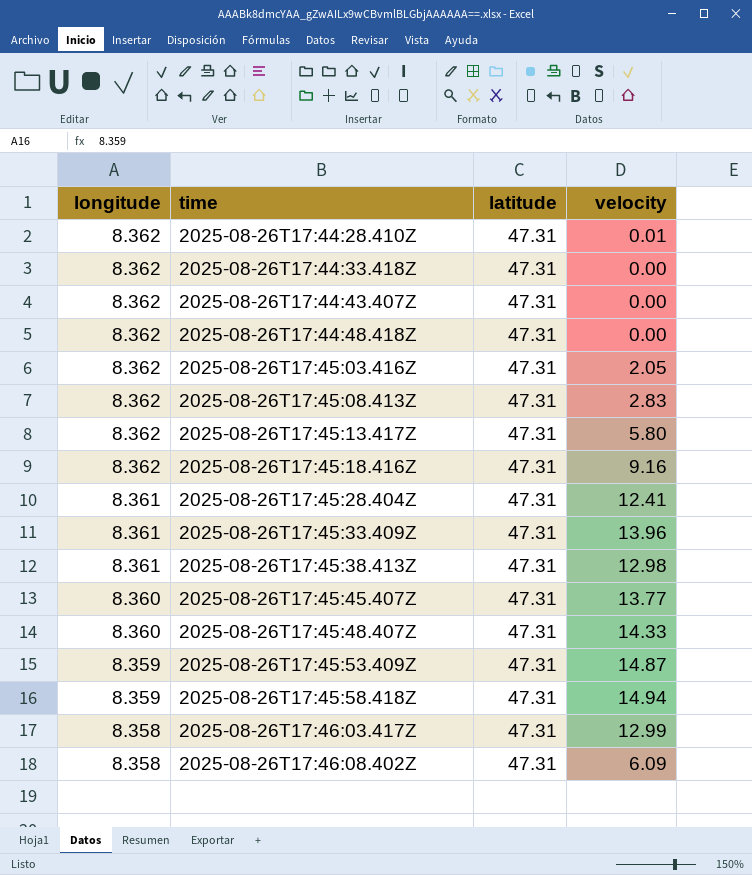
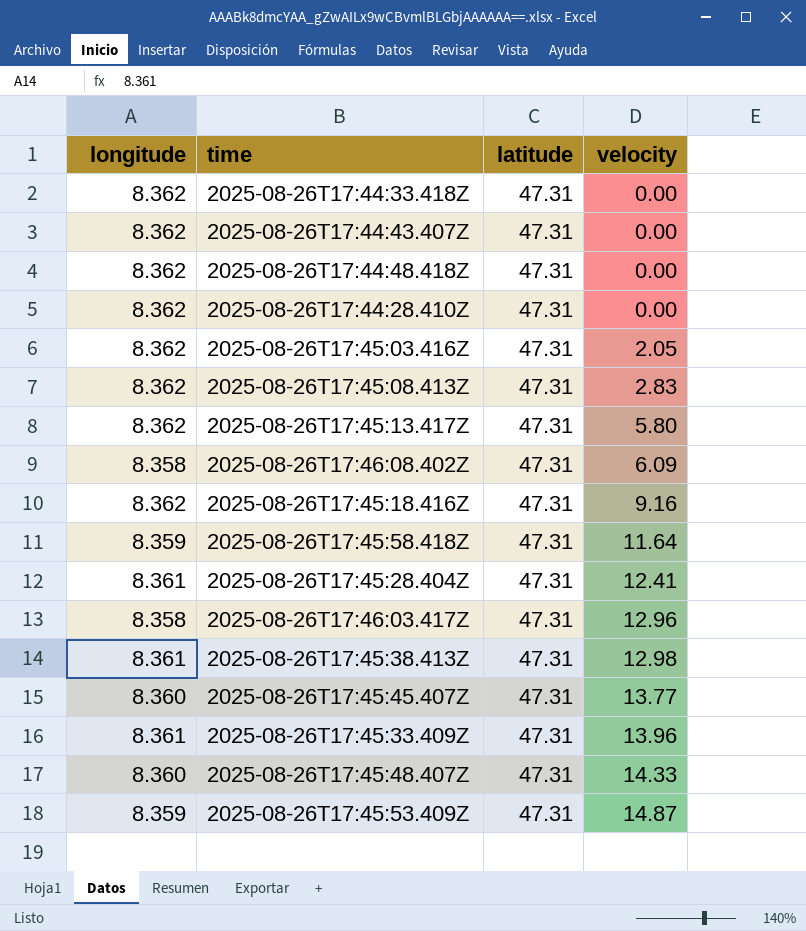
row order: longitude descending -> velocity ascending
2025-08-26T17:44:28.410Z | velocity: 0.01 -> 0.00
2025-08-26T17:45:58.418Z | velocity: 14.94 -> 11.64
2025-08-26T17:46:03.417Z | velocity: 12.99 -> 12.96

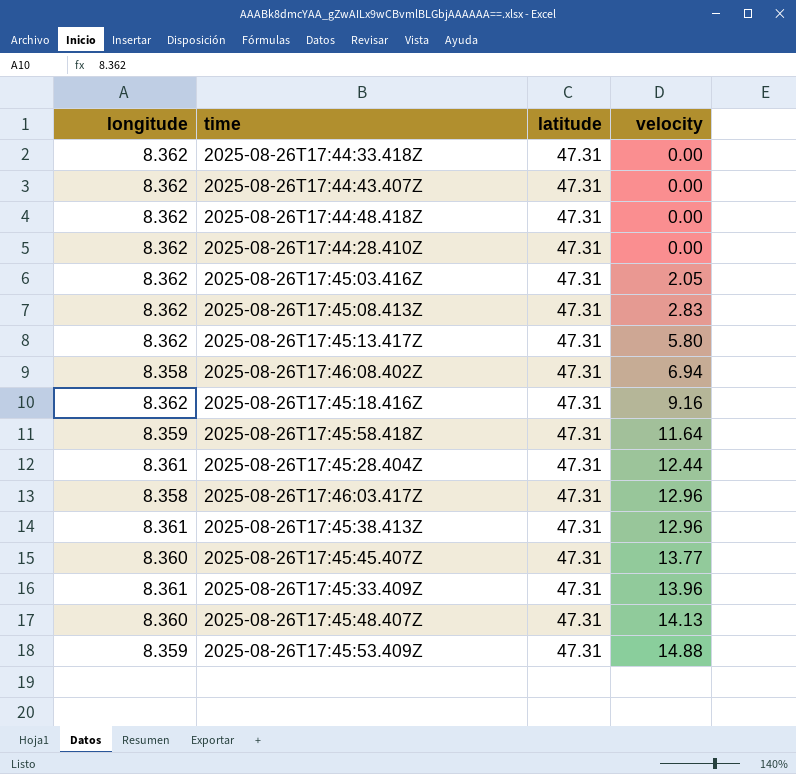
2025-08-26T17:46:08.402Z | velocity: 6.09 -> 6.94
2025-08-26T17:45:28.404Z | velocity: 12.41 -> 12.44
2025-08-26T17:45:38.413Z | velocity: 12.98 -> 12.96
2025-08-26T17:45:48.407Z | velocity: 14.33 -> 14.13
2025-08-26T17:45:53.409Z | velocity: 14.87 -> 14.88

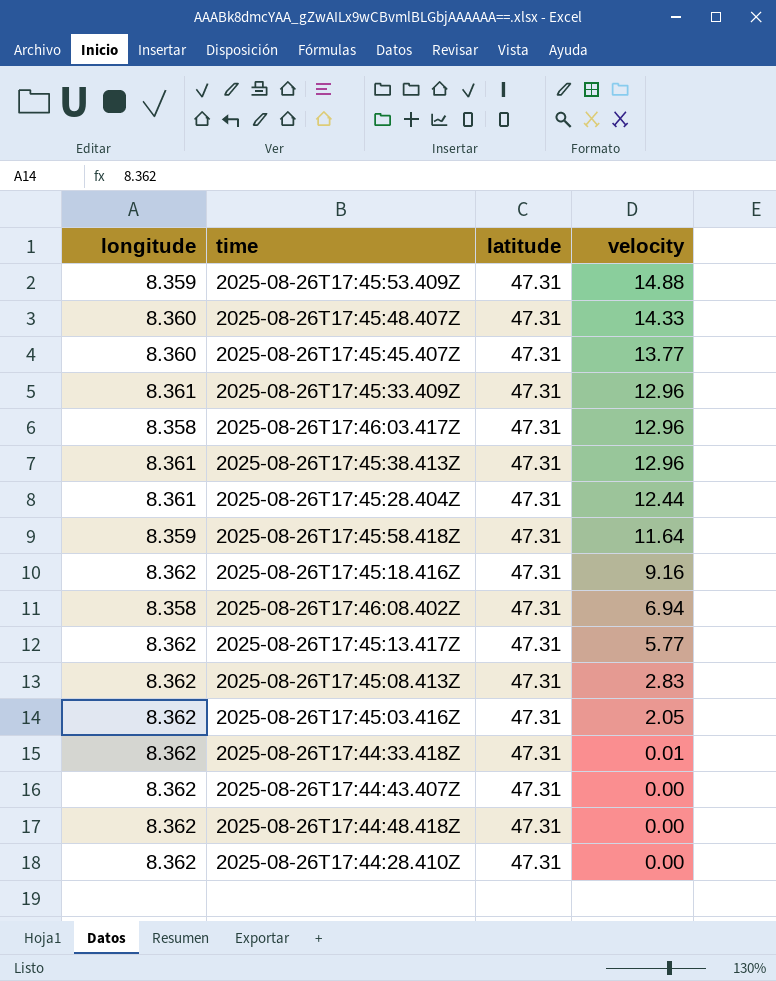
row order: velocity ascending -> velocity descending
2025-08-26T17:45:48.407Z | velocity: 14.13 -> 14.33
2025-08-26T17:45:33.409Z | velocity: 13.96 -> 12.96
2025-08-26T17:45:13.417Z | velocity: 5.80 -> 5.77
2025-08-26T17:44:33.418Z | velocity: 0.00 -> 0.01

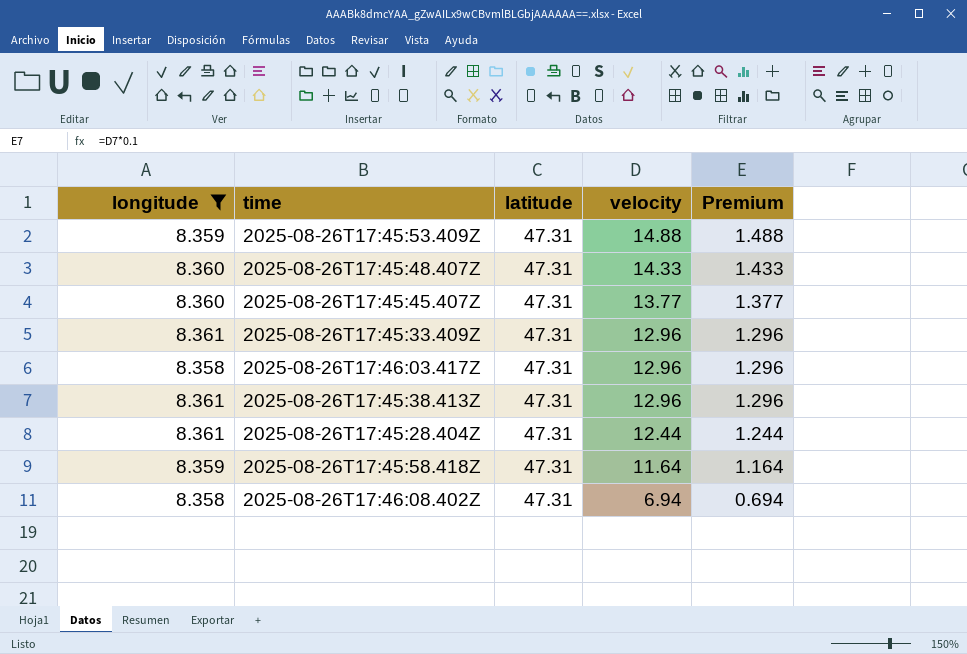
filter: none -> longitude != 8.362
column Premium | formula: none -> [velocity] * 0.1

